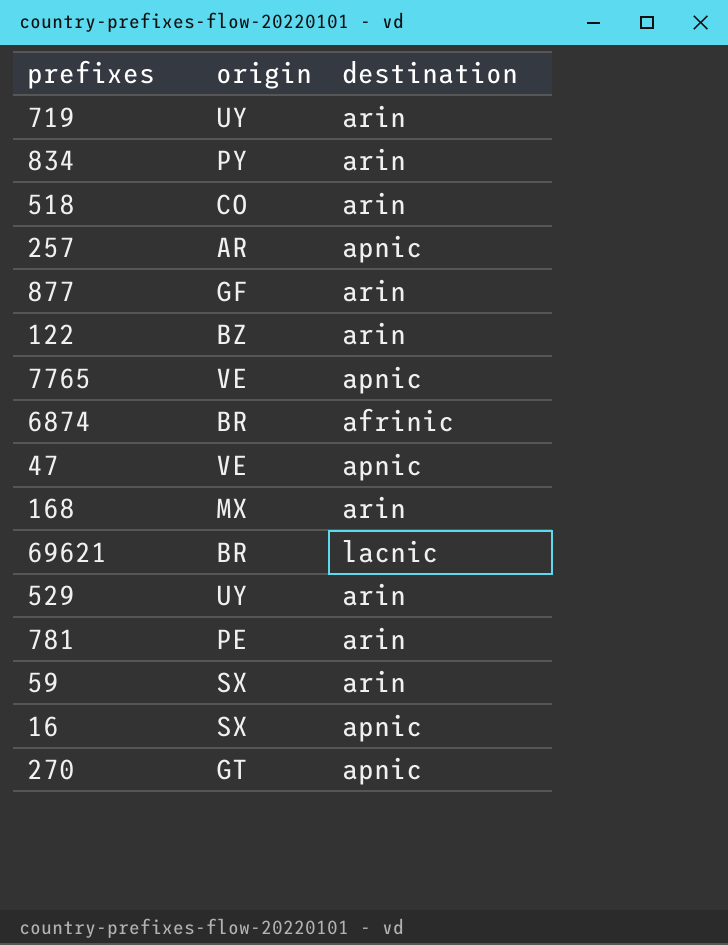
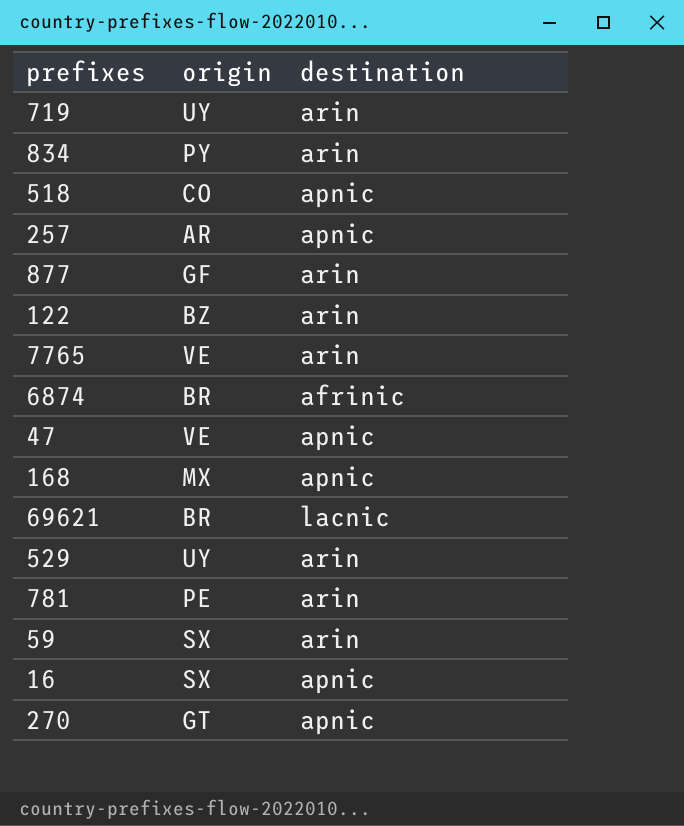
518 | destination: arin -> apnic
7765 | destination: apnic -> arin
168 | destination: arin -> apnic

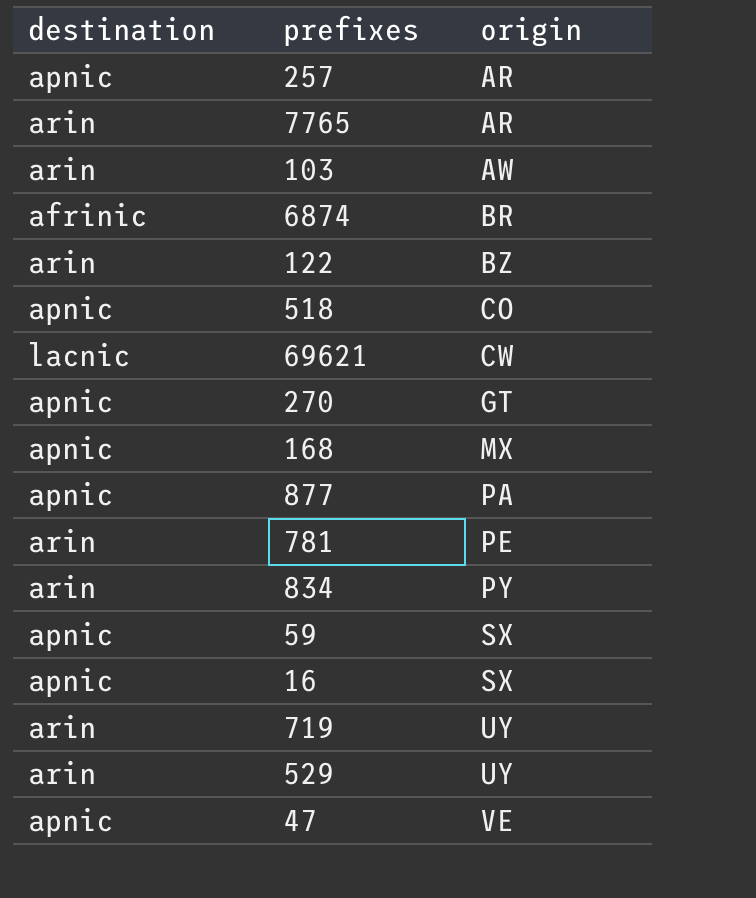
row order: none -> origin ascending
column destination | position: 3 -> 1
7765 | origin: VE -> AR
row 103: none -> arin | AW
69621 | origin: BR -> CW
877 | destination: arin -> apnic
877 | origin: GF -> PA
59 | destination: arin -> apnic

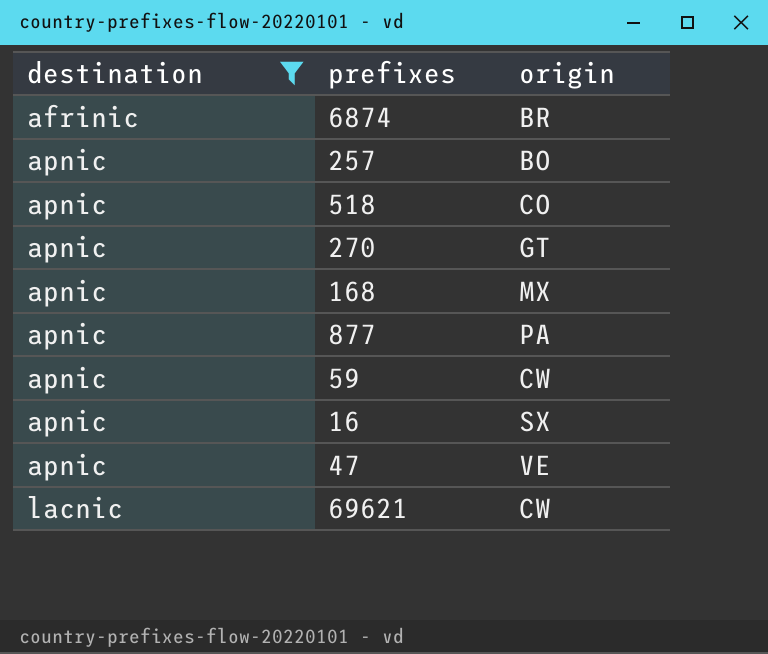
filter: none -> destination != arin
row order: origin ascending -> destination ascending
257 | origin: AR -> BO
59 | origin: SX -> CW

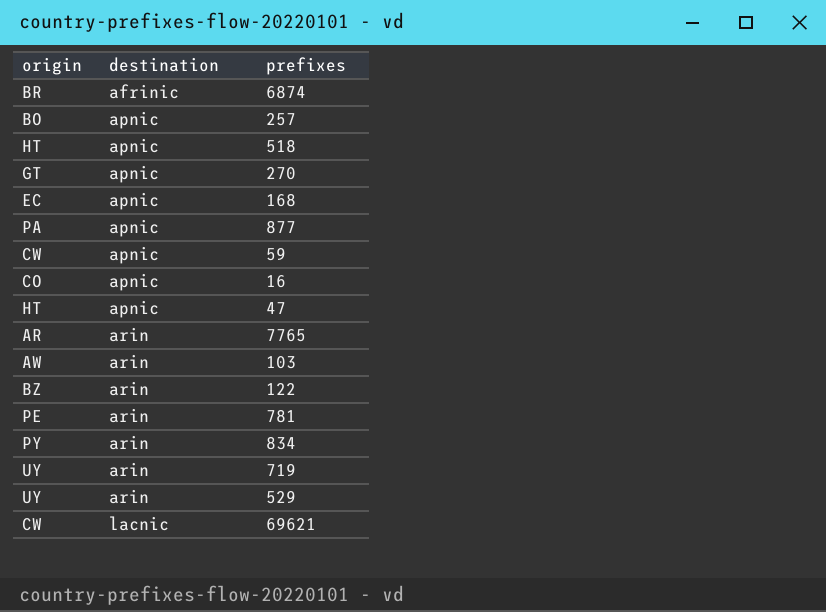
filter: destination != arin -> none
column origin | position: 3 -> 1
518 | origin: CO -> HT
168 | origin: MX -> EC
16 | origin: SX -> CO
47 | origin: VE -> HT

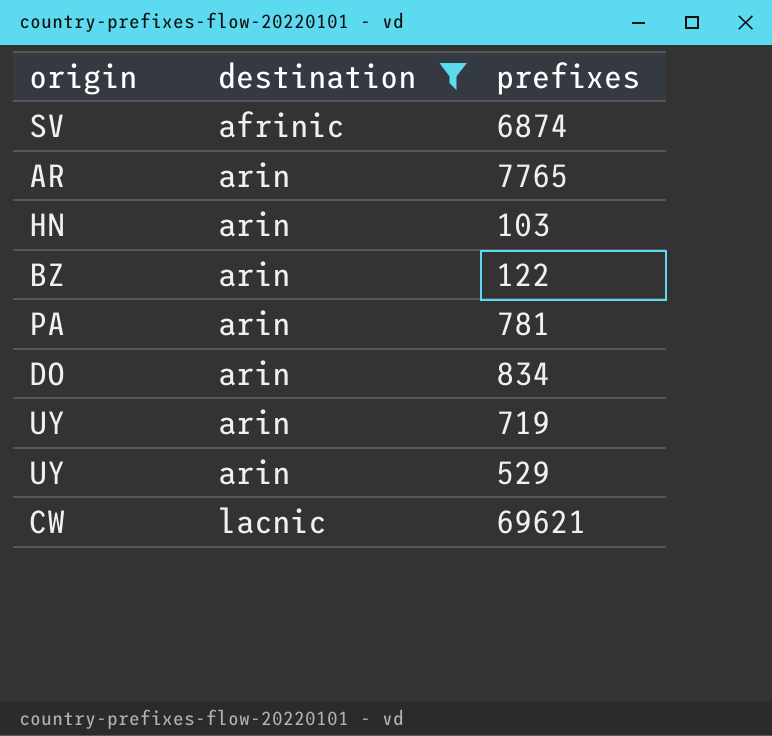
filter: none -> destination != apnic
6874 | origin: BR -> SV
103 | origin: AW -> HN
781 | origin: PE -> PA
834 | origin: PY -> DO

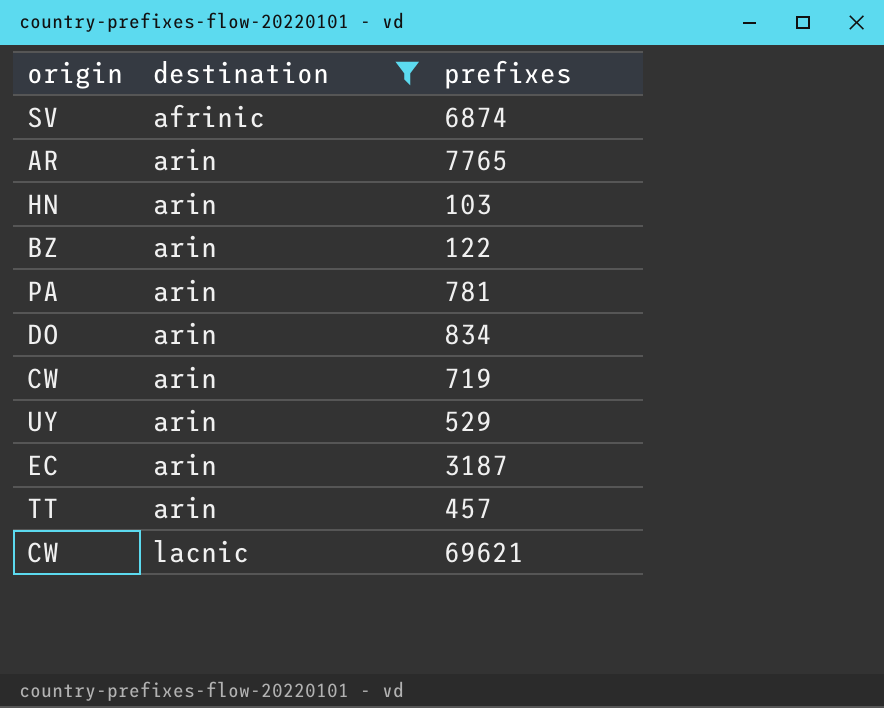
719 | origin: UY -> CW
row 3187: none -> EC | arin
row 457: none -> TT | arin

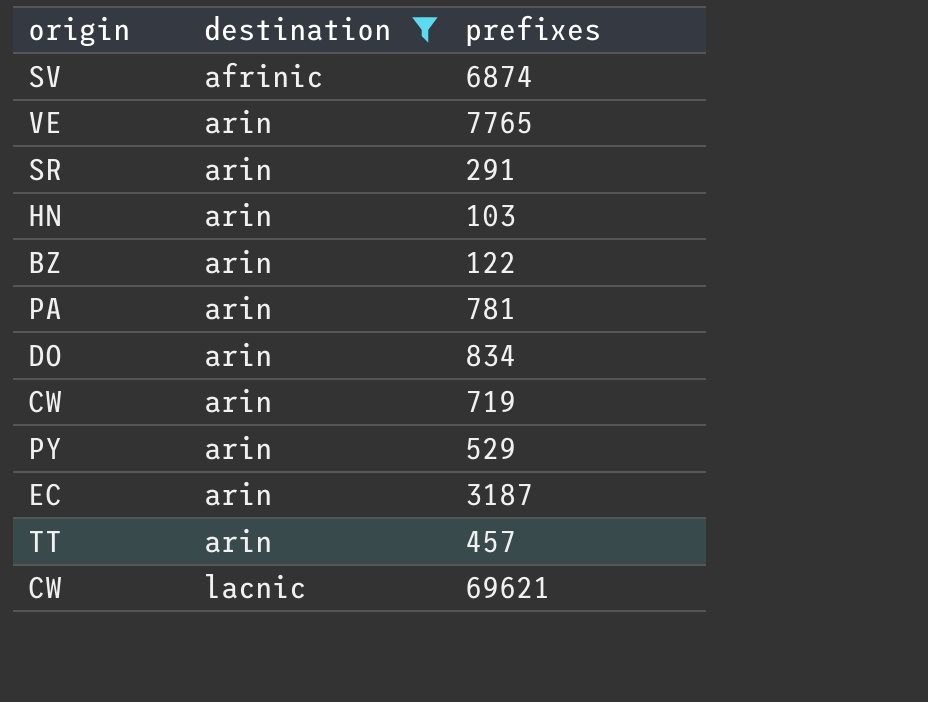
7765 | origin: AR -> VE
row 291: none -> SR | arin
529 | origin: UY -> PY

